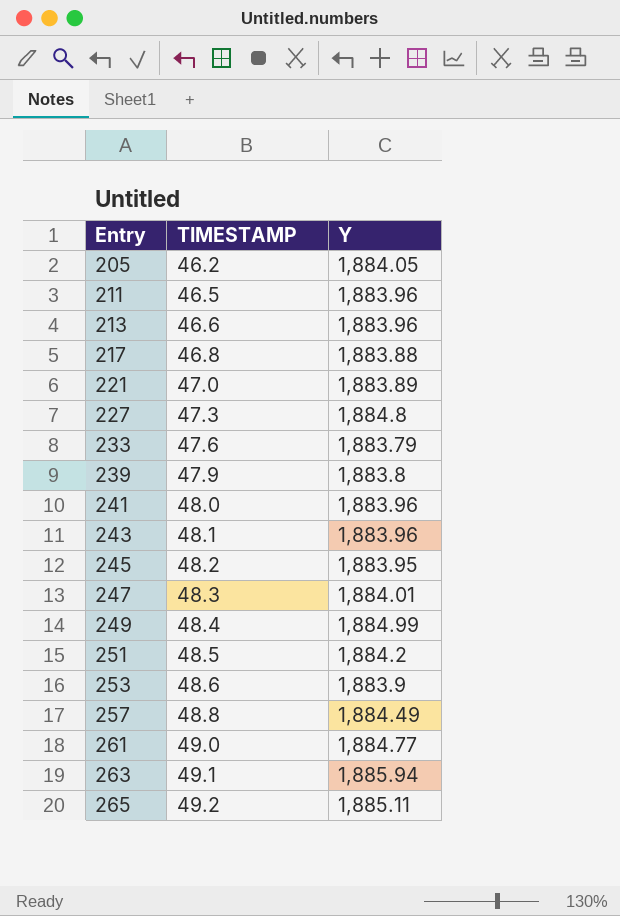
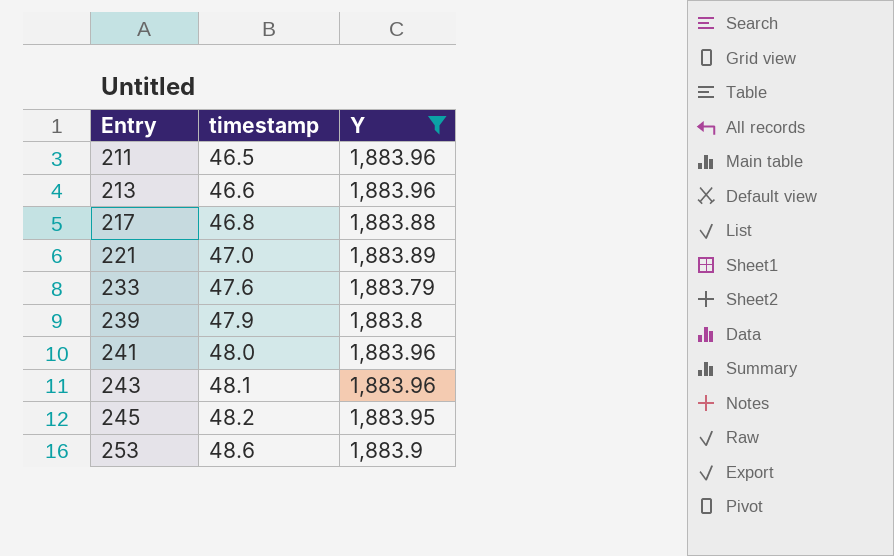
filter: none -> Y <= 1,883.96
column name: TIMESTAMP -> timestamp

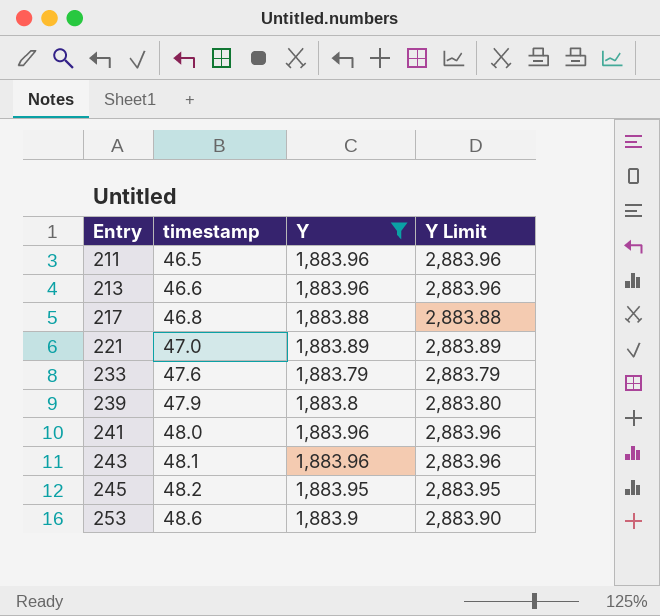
column Y Limit | formula: none -> [Y] + 1000

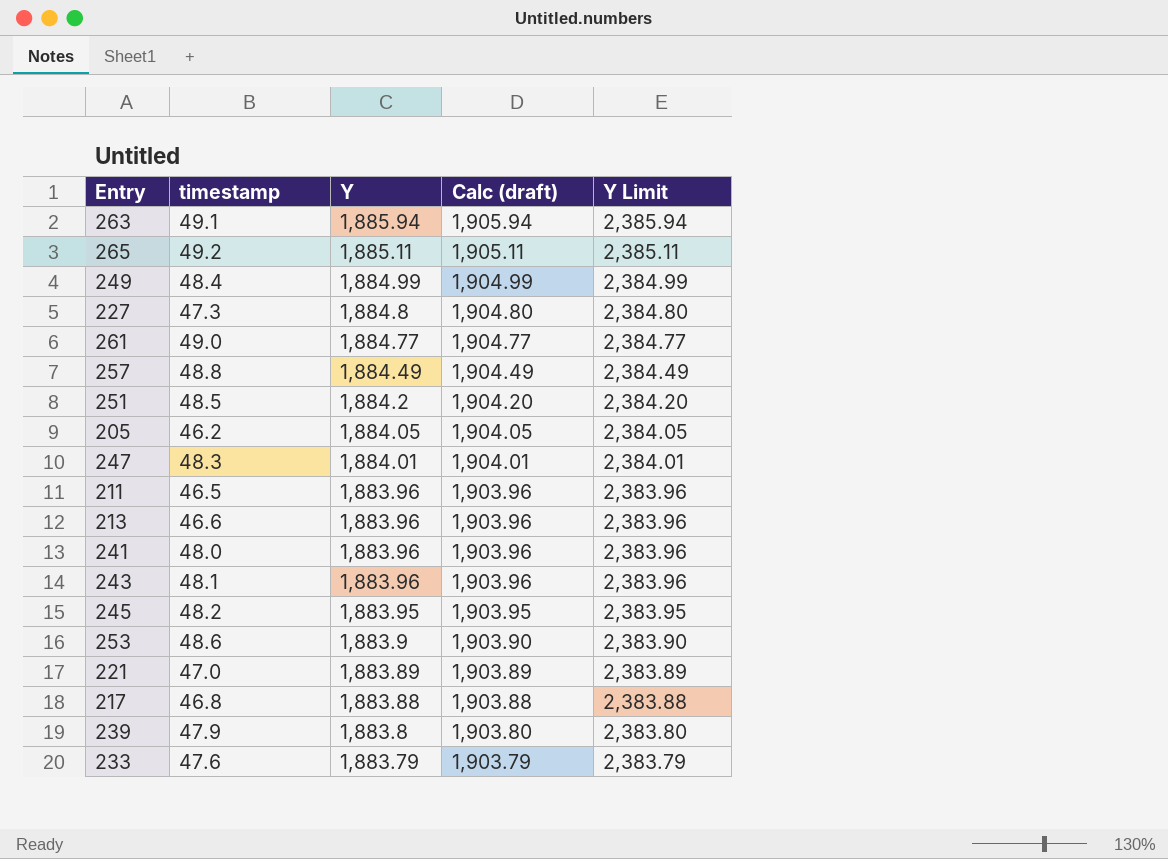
filter: Y <= 1,883.96 -> none
row order: Entry ascending -> Y descending
column Calc (draft) | formula: none -> [Y] + 20
column Y Limit | formula: [Y] + 1000 -> [Y] + 500

